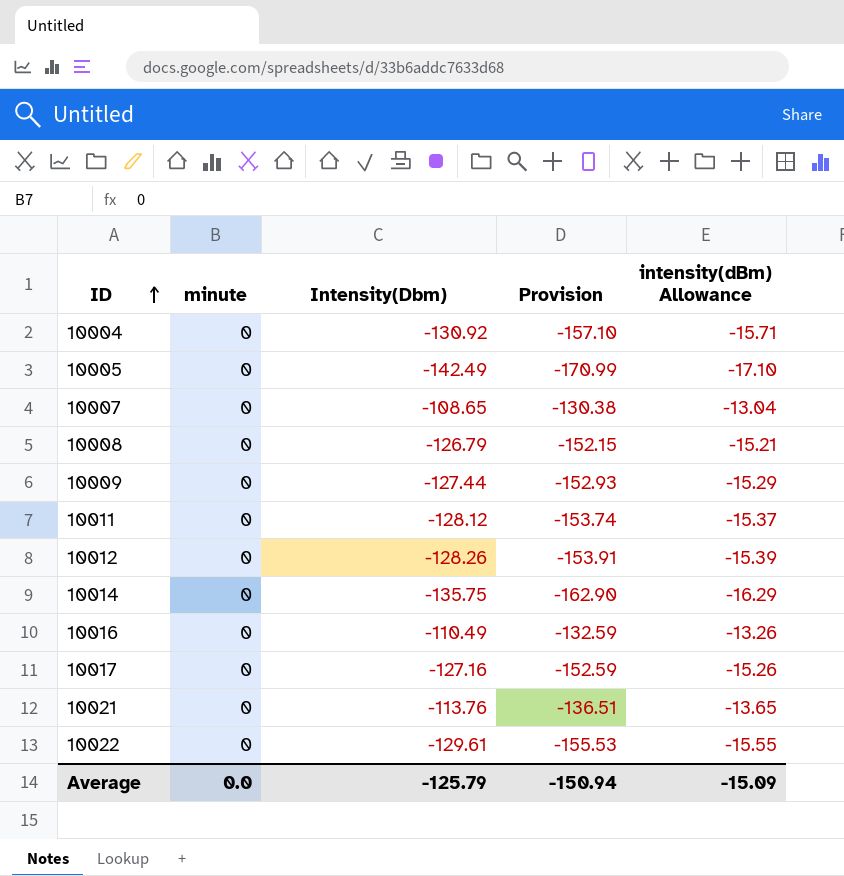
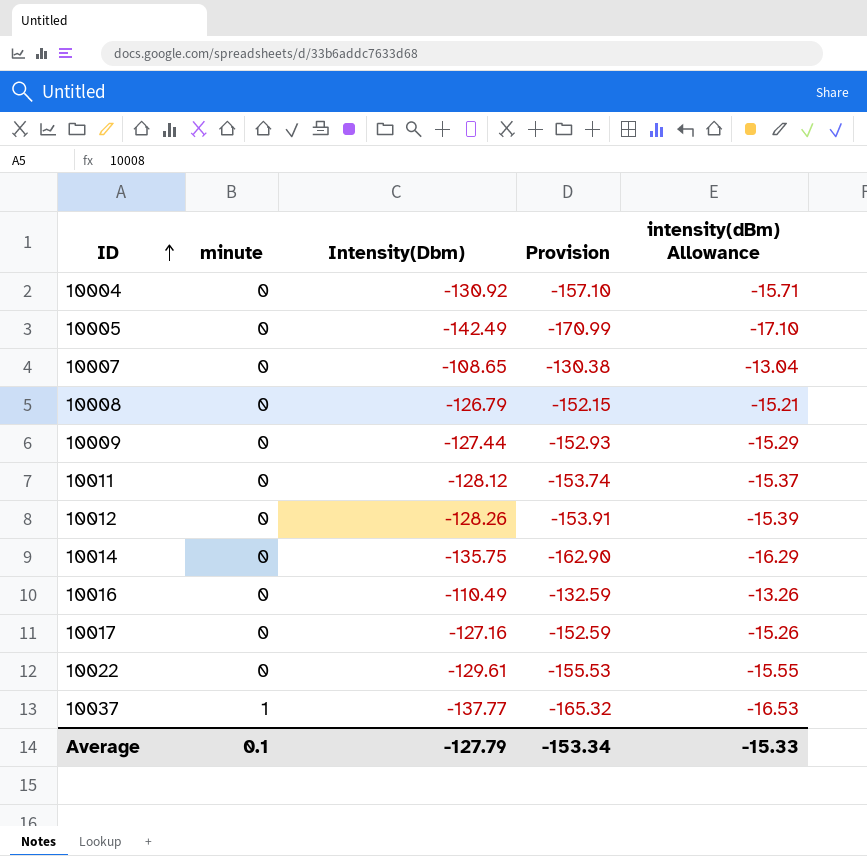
row 10021: 0 | -113.76 | -136.51 | -13.65 -> none
row 10037: none -> 1 | -137.77 | -165.32 | -16.53
Average | minute: 0.0 -> 0.1
Average | Intensity(Dbm): -125.79 -> -127.79
Average | Provision: -150.94 -> -153.34
Average | intensity(dBm) Allowance: -15.09 -> -15.33

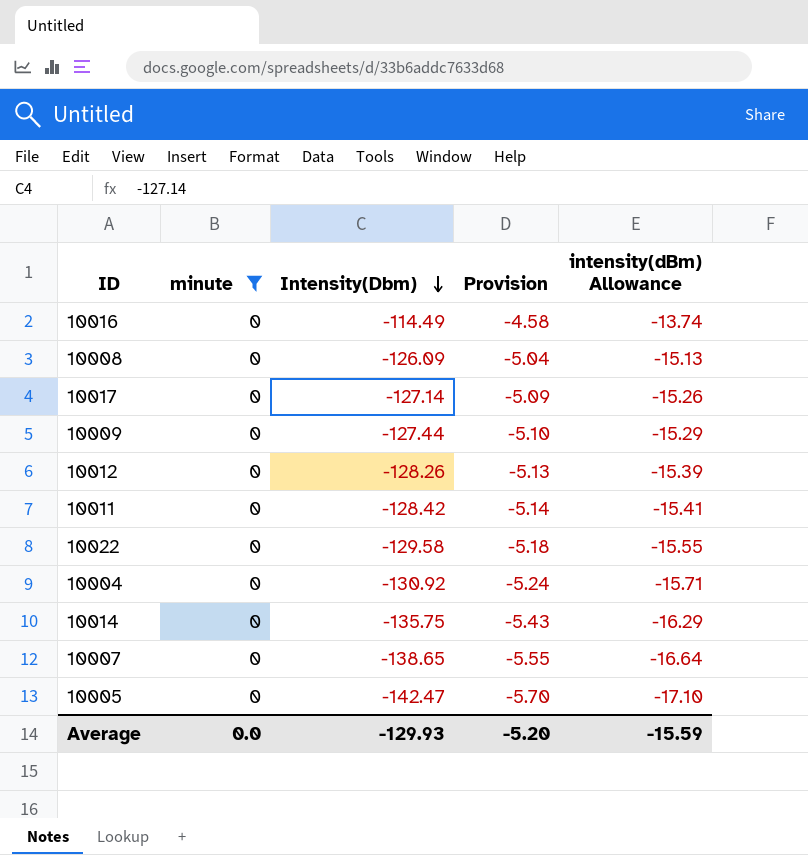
filter: none -> minute = 0
row order: ID ascending -> Intensity(Dbm) descending
column Provision | formula: [Intensity(Dbm)] * 1.2 -> [Intensity(Dbm)] * 0.04
10016 | Intensity(Dbm): -110.49 -> -114.49
10016 | intensity(dBm) Allowance: -13.26 -> -13.74
10008 | Intensity(Dbm): -126.79 -> -126.09
10008 | intensity(dBm) Allowance: -15.21 -> -15.13
10017 | Intensity(Dbm): -127.16 -> -127.14
10011 | Intensity(Dbm): -128.12 -> -128.42
10011 | intensity(dBm) Allowance: -15.37 -> -15.41
10022 | Intensity(Dbm): -129.61 -> -129.58
10007 | Intensity(Dbm): -108.65 -> -138.65
10007 | intensity(dBm) Allowance: -13.04 -> -16.64
10005 | Intensity(Dbm): -142.49 -> -142.47
Average | minute: 0.1 -> 0.0
Average | Intensity(Dbm): -127.79 -> -129.93
Average | Provision: -153.34 -> -5.20
Average | intensity(dBm) Allowance: -15.33 -> -15.59

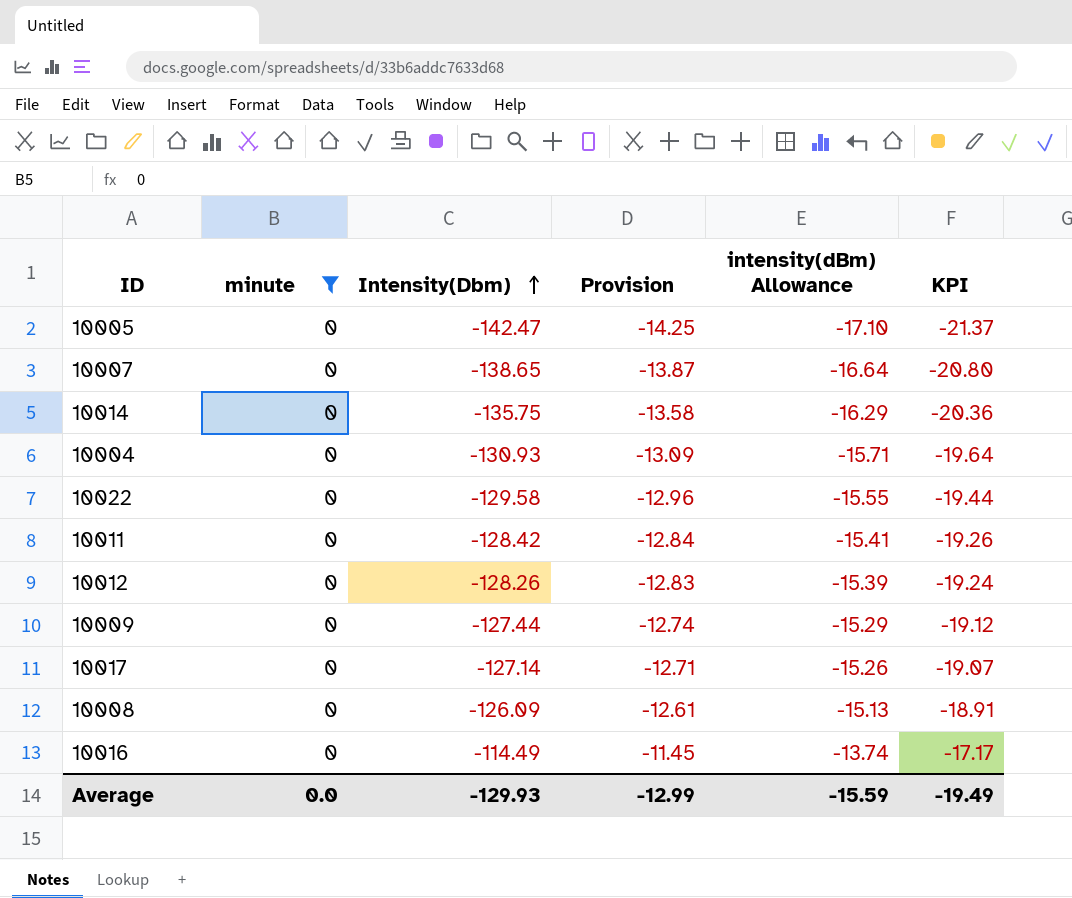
row order: Intensity(Dbm) descending -> Intensity(Dbm) ascending
column Provision | formula: [Intensity(Dbm)] * 0.04 -> [Intensity(Dbm)] * 0.1
column KPI | formula: none -> [Intensity(Dbm)] * 0.15
10004 | Intensity(Dbm): -130.92 -> -130.93
Average | Provision: -5.20 -> -12.99

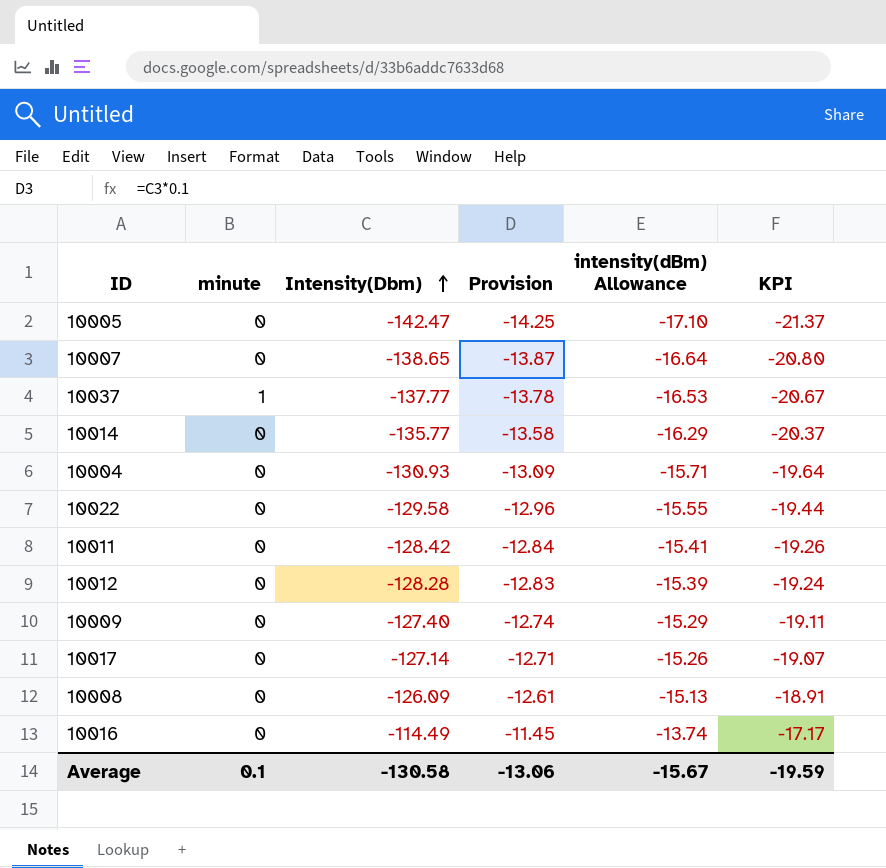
filter: minute = 0 -> none
10014 | Intensity(Dbm): -135.75 -> -135.77
10014 | KPI: -20.36 -> -20.37
10012 | Intensity(Dbm): -128.26 -> -128.28
10009 | Intensity(Dbm): -127.44 -> -127.40
10009 | KPI: -19.12 -> -19.11
Average | minute: 0.0 -> 0.1
Average | Intensity(Dbm): -129.93 -> -130.58
Average | Provision: -12.99 -> -13.06
Average | intensity(dBm) Allowance: -15.59 -> -15.67
Average | KPI: -19.49 -> -19.59

